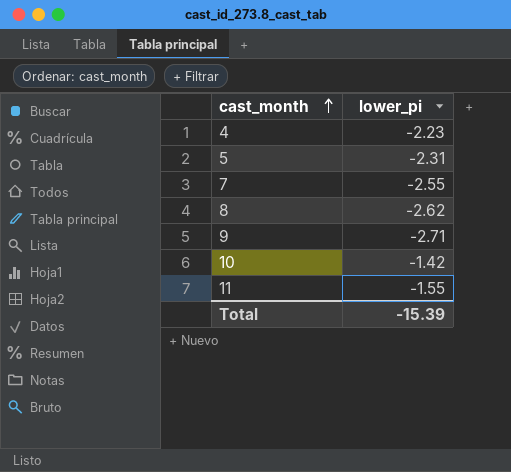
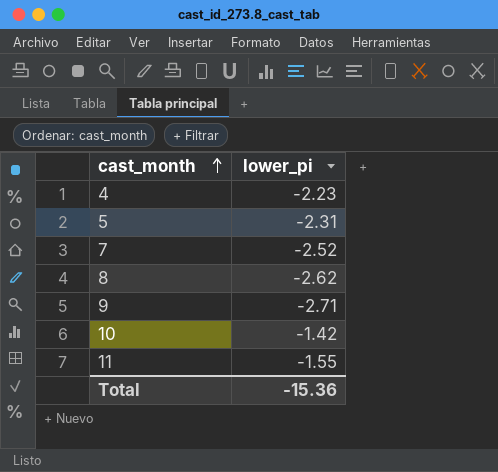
7 | lower_pi: -2.55 -> -2.52
Total | lower_pi: -15.39 -> -15.36

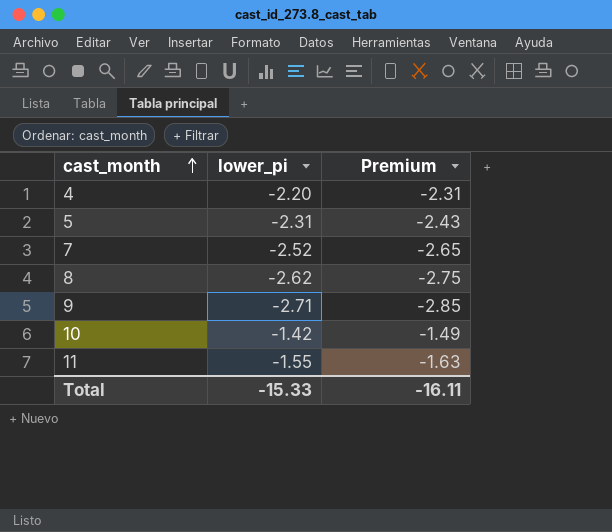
column Premium | formula: none -> [lower_pi] * 1.05
4 | lower_pi: -2.23 -> -2.20
Total | lower_pi: -15.36 -> -15.33

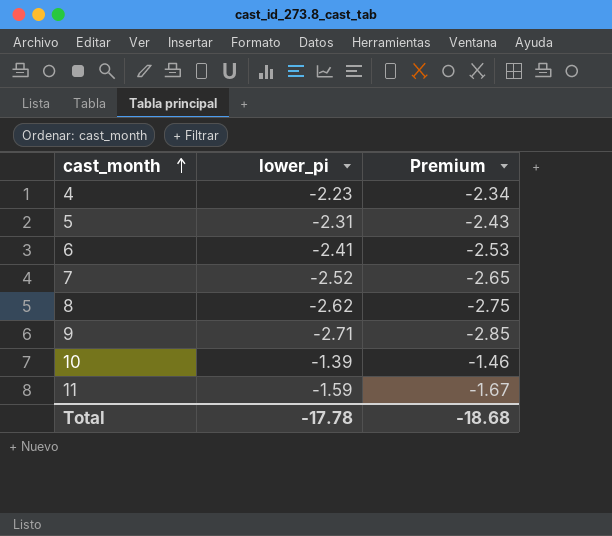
4 | lower_pi: -2.20 -> -2.23
4 | Premium: -2.31 -> -2.34
row 6: none -> -2.41 | -2.53
10 | lower_pi: -1.42 -> -1.39
10 | Premium: -1.49 -> -1.46
11 | lower_pi: -1.55 -> -1.59
11 | Premium: -1.63 -> -1.67
Total | lower_pi: -15.33 -> -17.78
Total | Premium: -16.11 -> -18.68

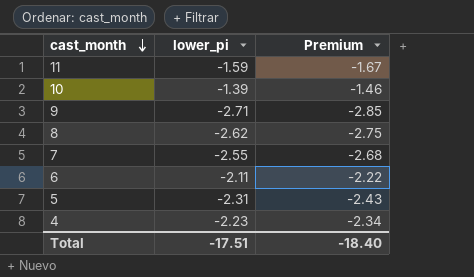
row order: cast_month ascending -> cast_month descending
7 | lower_pi: -2.52 -> -2.55
7 | Premium: -2.65 -> -2.68
6 | lower_pi: -2.41 -> -2.11
6 | Premium: -2.53 -> -2.22
Total | lower_pi: -17.78 -> -17.51
Total | Premium: -18.68 -> -18.40

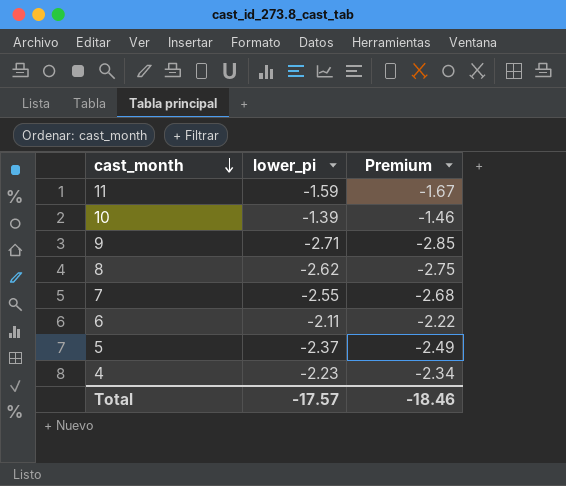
5 | lower_pi: -2.31 -> -2.37
5 | Premium: -2.43 -> -2.49
Total | lower_pi: -17.51 -> -17.57
Total | Premium: -18.40 -> -18.46

